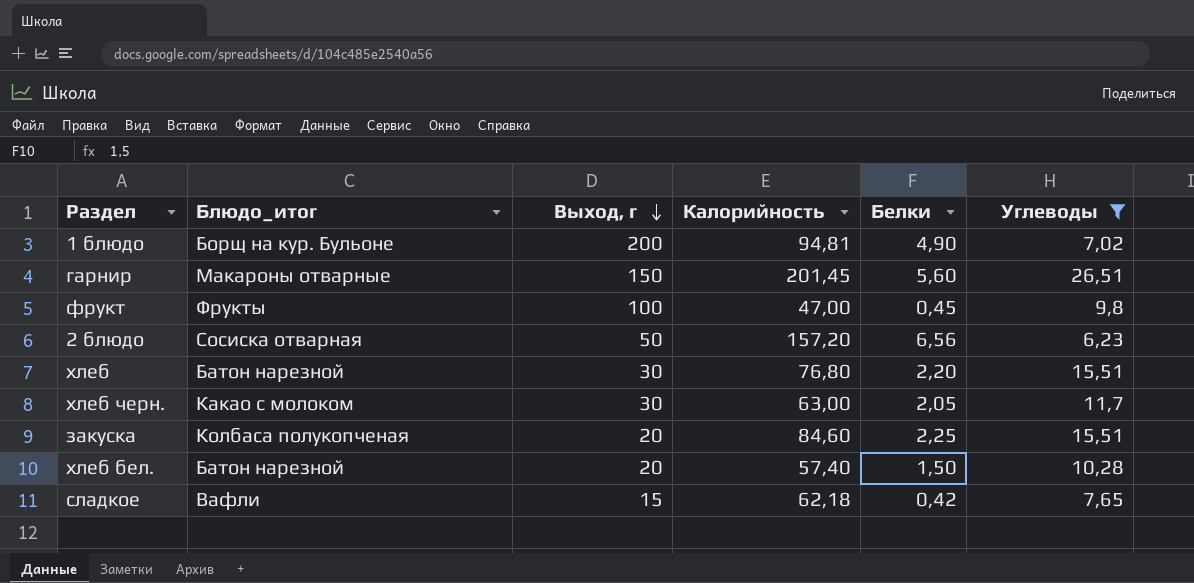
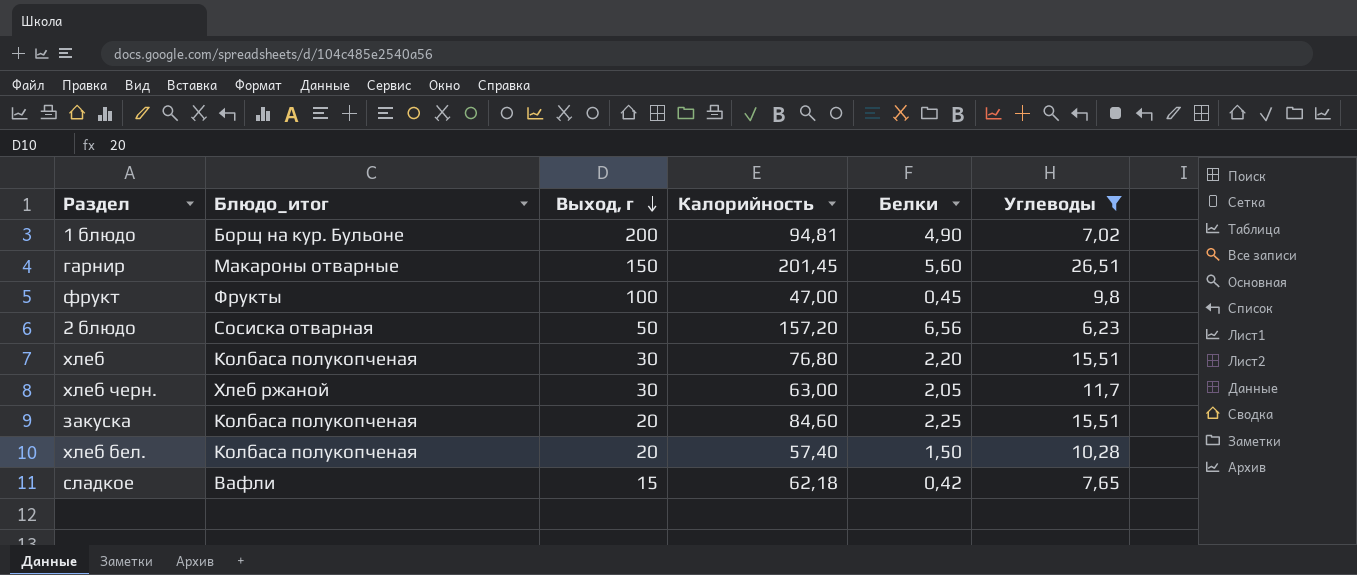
хлеб | Блюдо_итог: Батон нарезной -> Колбаса полукопченая
хлеб черн. | Блюдо_итог: Какао с молоком -> Хлеб ржаной
хлеб бел. | Блюдо_итог: Батон нарезной -> Колбаса полукопченая

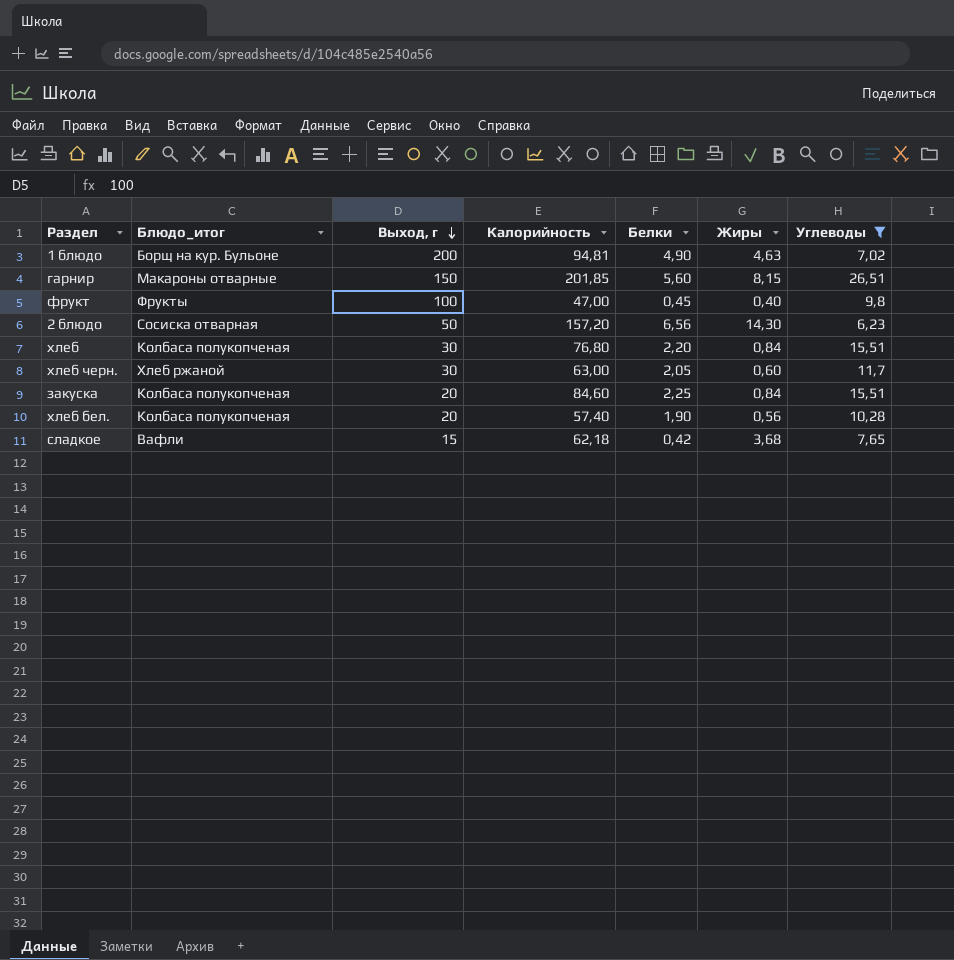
column Жиры | position: none -> 6
гарнир | Калорийность: 201,45 -> 201,85
хлеб бел. | Белки: 1,50 -> 1,90

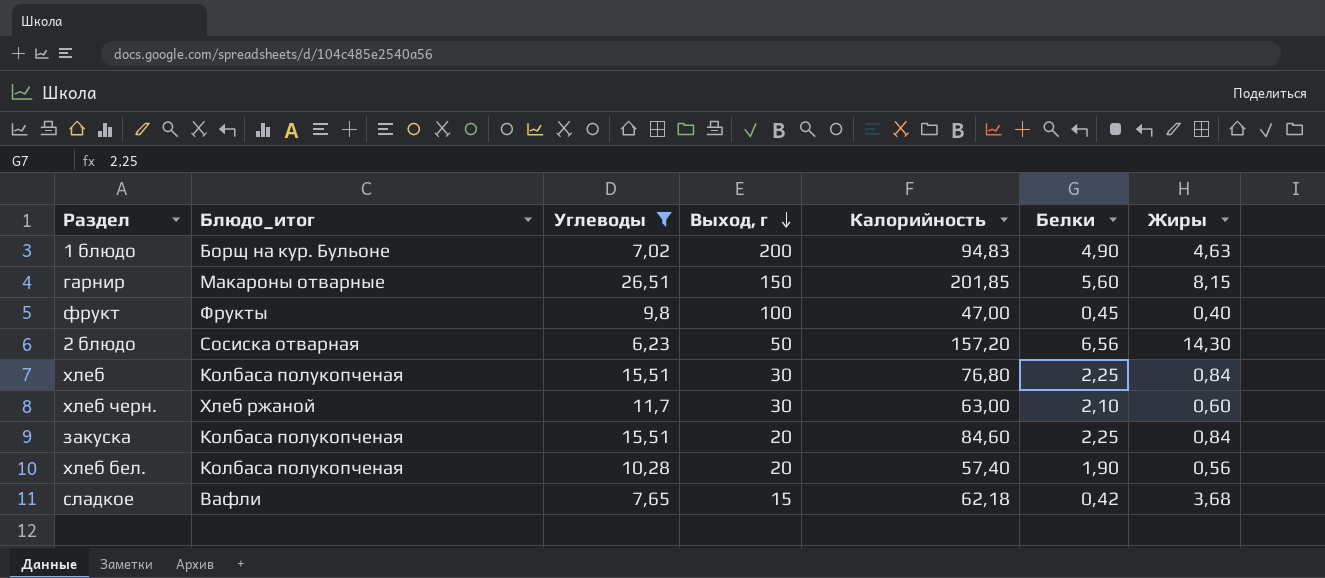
column Углеводы | position: 7 -> 3
1 блюдо | Калорийность: 94,81 -> 94,83
хлеб | Белки: 2,20 -> 2,25
хлеб черн. | Белки: 2,05 -> 2,10

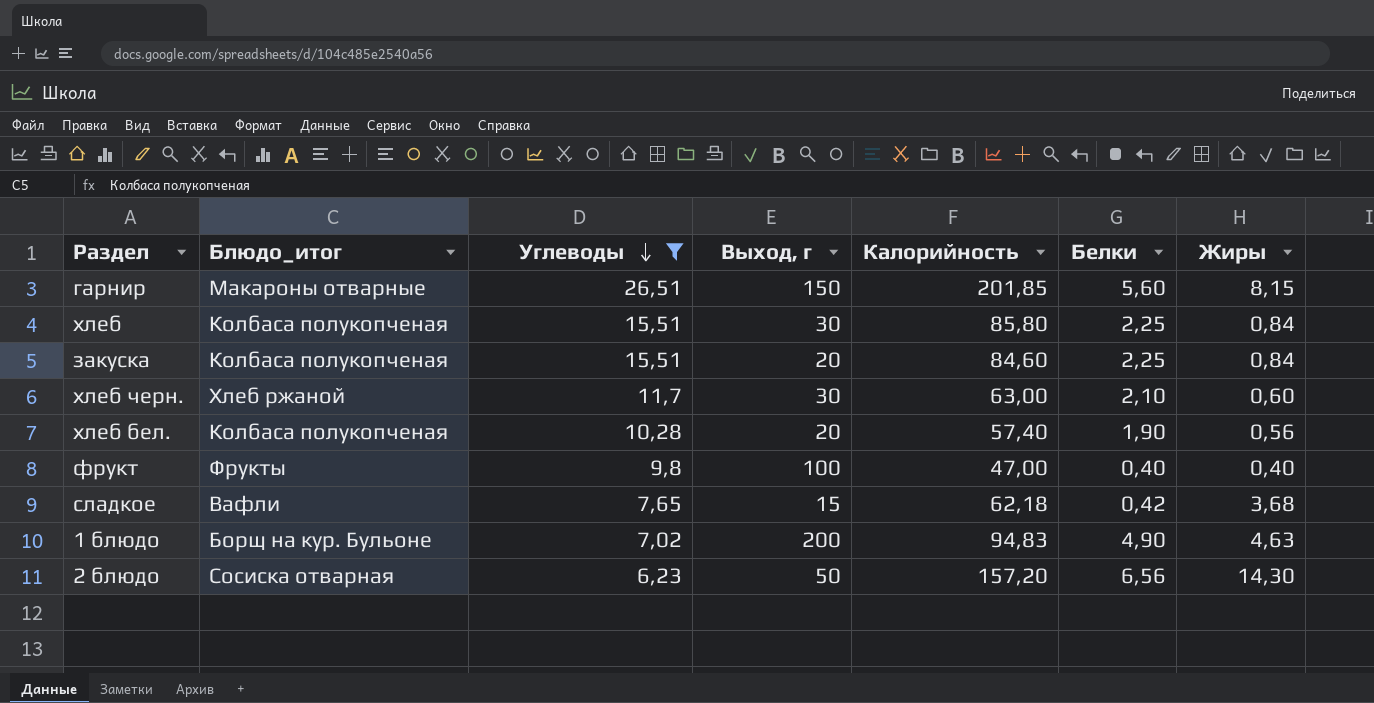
row order: Выход, г descending -> Углеводы descending
хлеб | Калорийность: 76,80 -> 85,80
фрукт | Белки: 0,45 -> 0,40

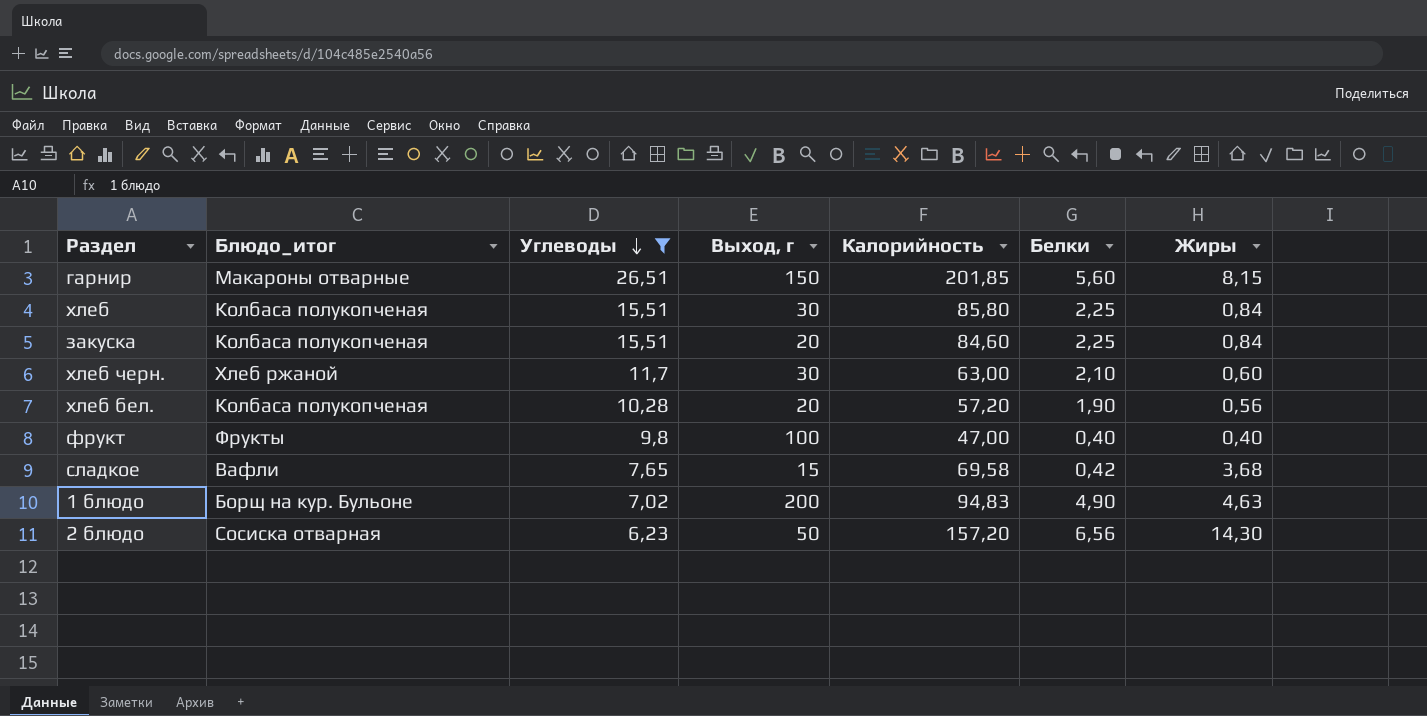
хлеб бел. | Калорийность: 57,40 -> 57,20
сладкое | Калорийность: 62,18 -> 69,58

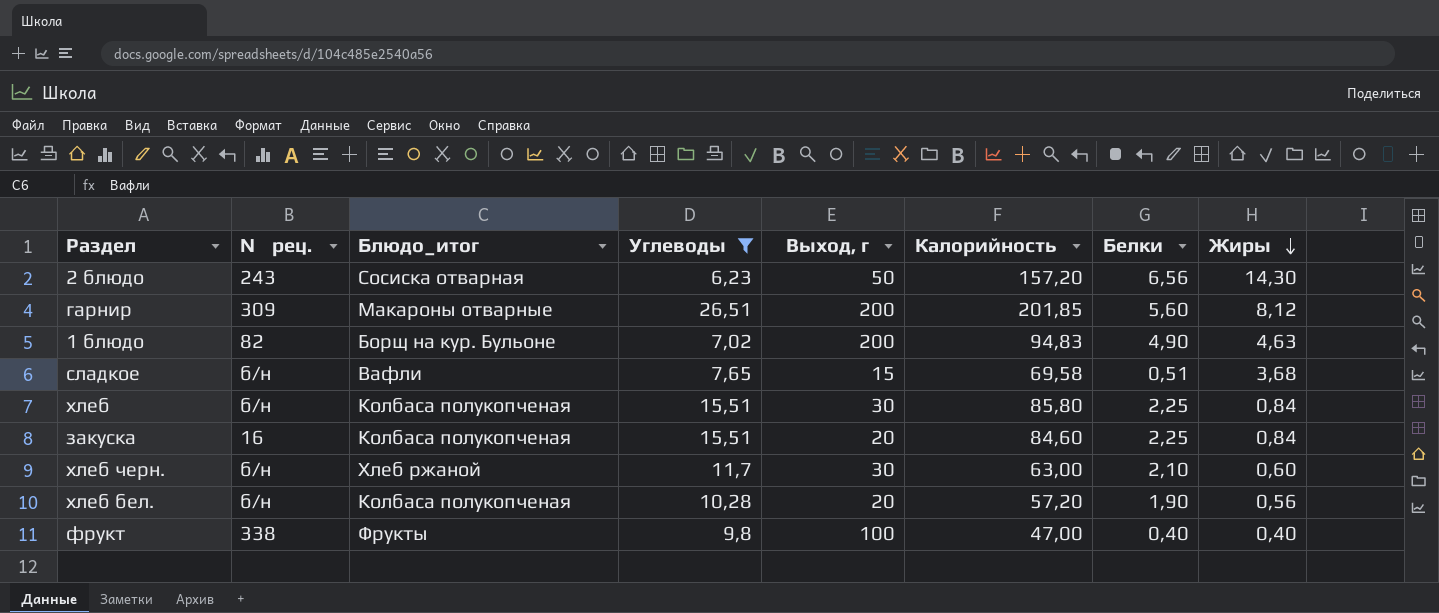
row order: Углеводы descending -> Жиры descending
column № рец. | position: none -> 2
гарнир | Выход, г: 150 -> 200
гарнир | Жиры: 8,15 -> 8,12
сладкое | Белки: 0,42 -> 0,51

